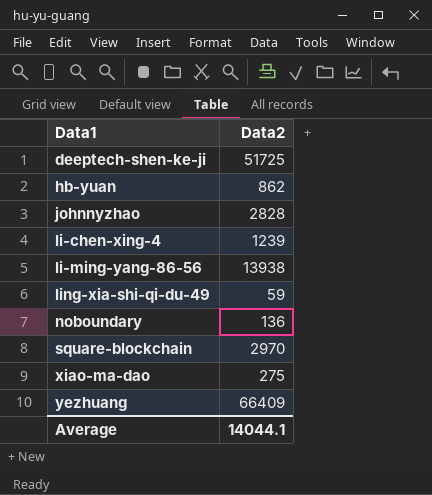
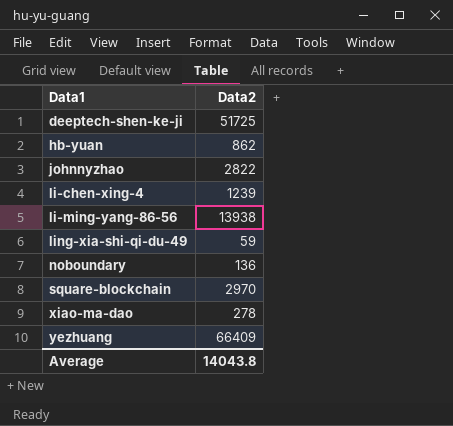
johnnyzhao | Data2: 2828 -> 2822
xiao-ma-dao | Data2: 275 -> 278
Average | Data2: 14044.1 -> 14043.8

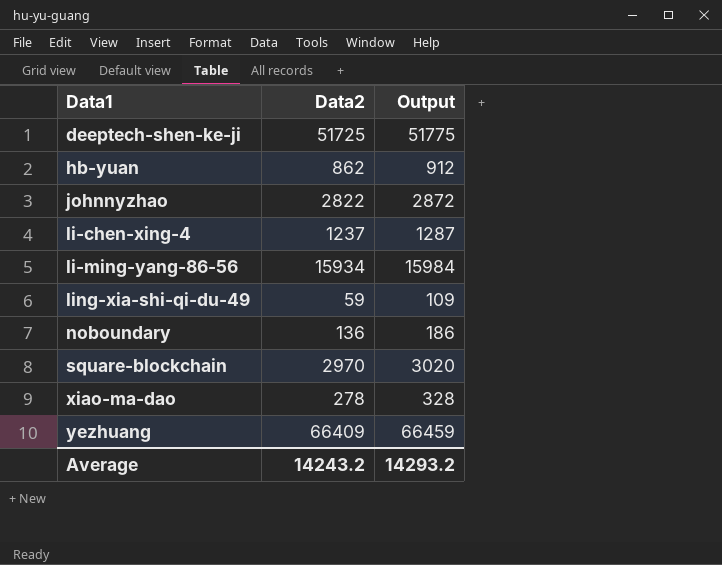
column Output | formula: none -> [Data2] + 50
li-chen-xing-4 | Data2: 1239 -> 1237
li-ming-yang-86-56 | Data2: 13938 -> 15934
Average | Data2: 14043.8 -> 14243.2

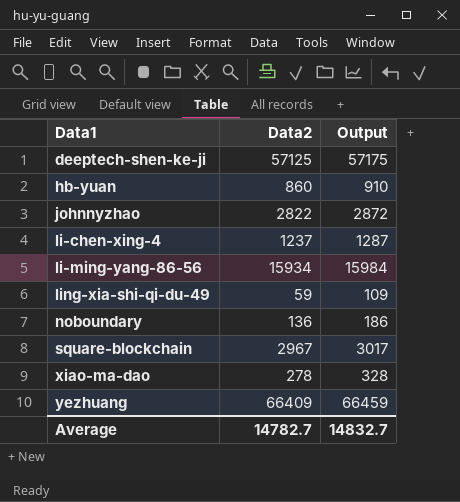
deeptech-shen-ke-ji | Data2: 51725 -> 57125
deeptech-shen-ke-ji | Output: 51775 -> 57175
hb-yuan | Data2: 862 -> 860
hb-yuan | Output: 912 -> 910
square-blockchain | Data2: 2970 -> 2967
square-blockchain | Output: 3020 -> 3017
Average | Data2: 14243.2 -> 14782.7
Average | Output: 14293.2 -> 14832.7

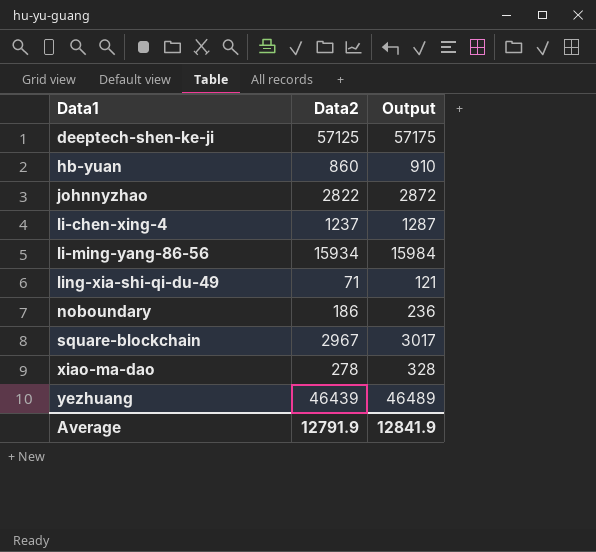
ling-xia-shi-qi-du-49 | Data2: 59 -> 71
ling-xia-shi-qi-du-49 | Output: 109 -> 121
noboundary | Data2: 136 -> 186
noboundary | Output: 186 -> 236
yezhuang | Data2: 66409 -> 46439
yezhuang | Output: 66459 -> 46489
Average | Data2: 14782.7 -> 12791.9
Average | Output: 14832.7 -> 12841.9

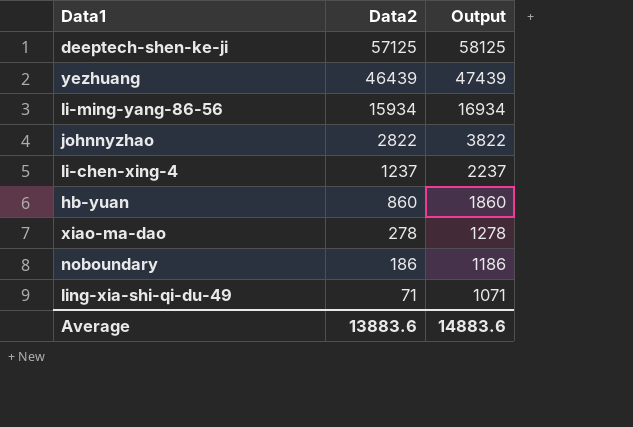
row order: Data1 ascending -> Data2 descending
column Output | formula: [Data2] + 50 -> [Data2] + 1000
row square-blockchain: 2967 | 3017 -> none
Average | Data2: 12791.9 -> 13883.6
Average | Output: 12841.9 -> 14883.6

